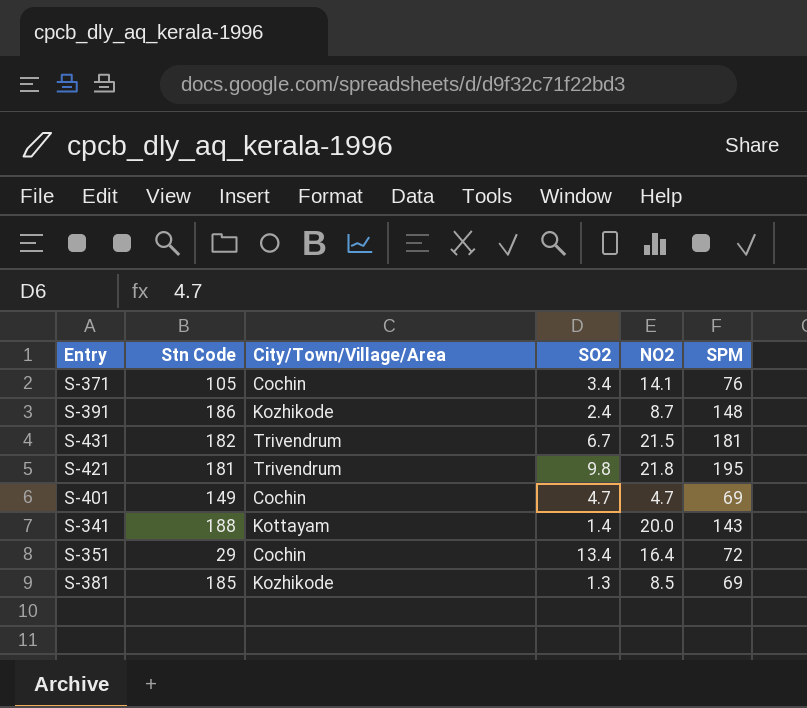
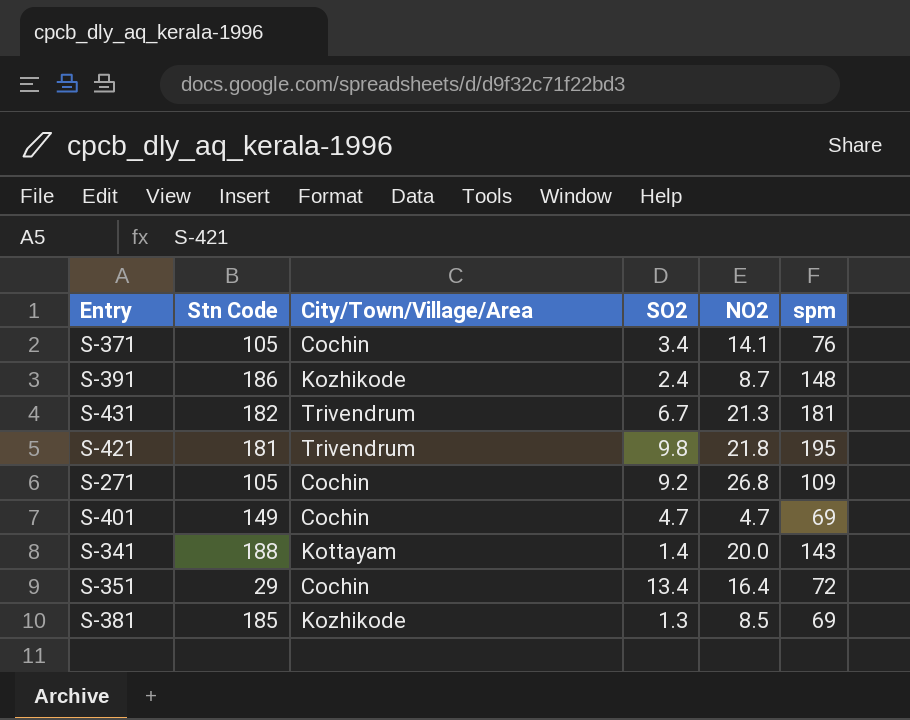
column name: SPM -> spm
S-431 | NO2: 21.5 -> 21.3
row S-271: none -> 105 | Cochin | 9.2 | 26.8 | 109

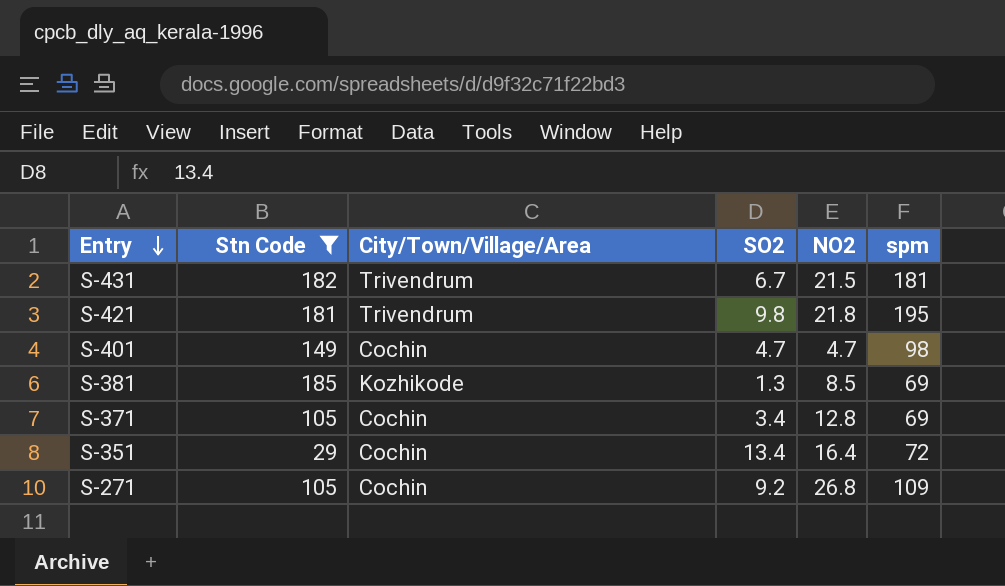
filter: none -> Stn Code <= 185
row order: none -> Entry descending
S-431 | NO2: 21.3 -> 21.5
S-401 | spm: 69 -> 98
S-371 | NO2: 14.1 -> 12.8
S-371 | spm: 76 -> 69

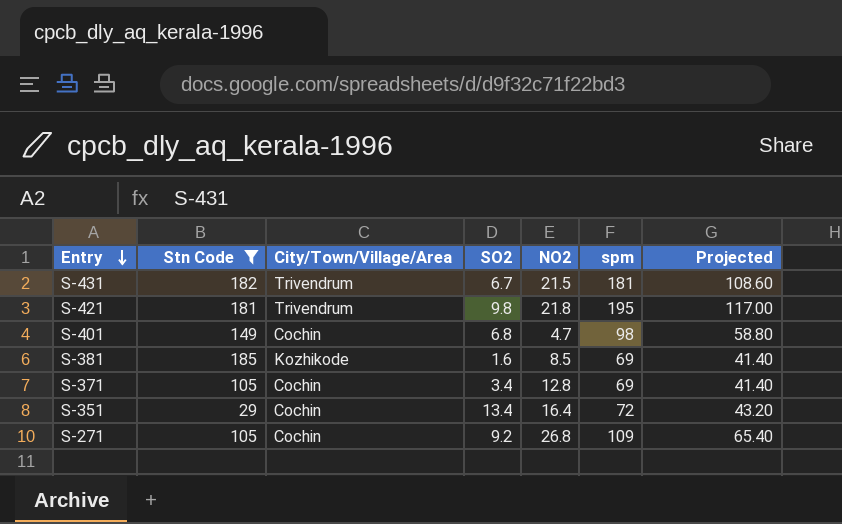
column Projected | formula: none -> [spm] * 0.6
S-401 | SO2: 4.7 -> 6.8
S-381 | SO2: 1.3 -> 1.6

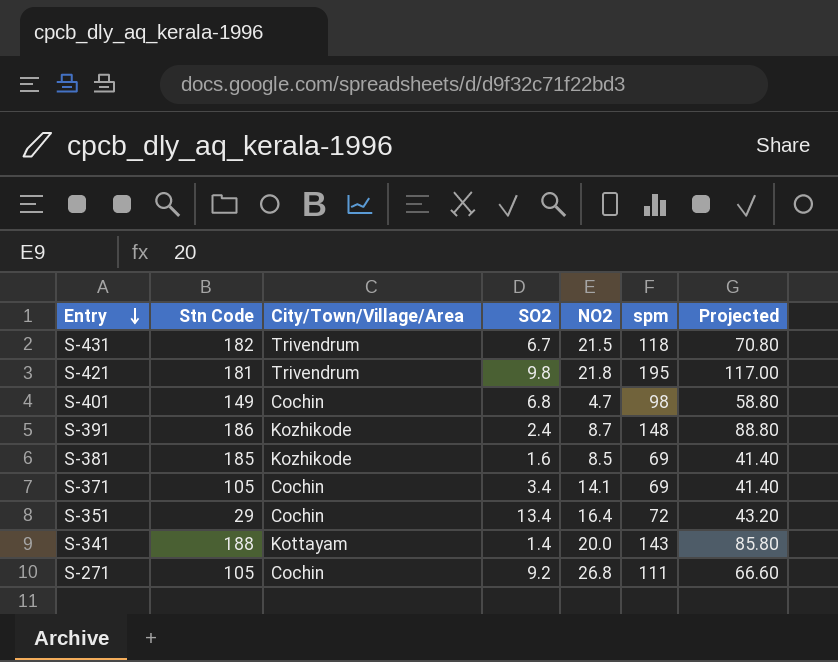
filter: Stn Code <= 185 -> none
S-431 | spm: 181 -> 118
S-431 | Projected: 108.60 -> 70.80
S-371 | NO2: 12.8 -> 14.1
S-271 | spm: 109 -> 111
S-271 | Projected: 65.40 -> 66.60

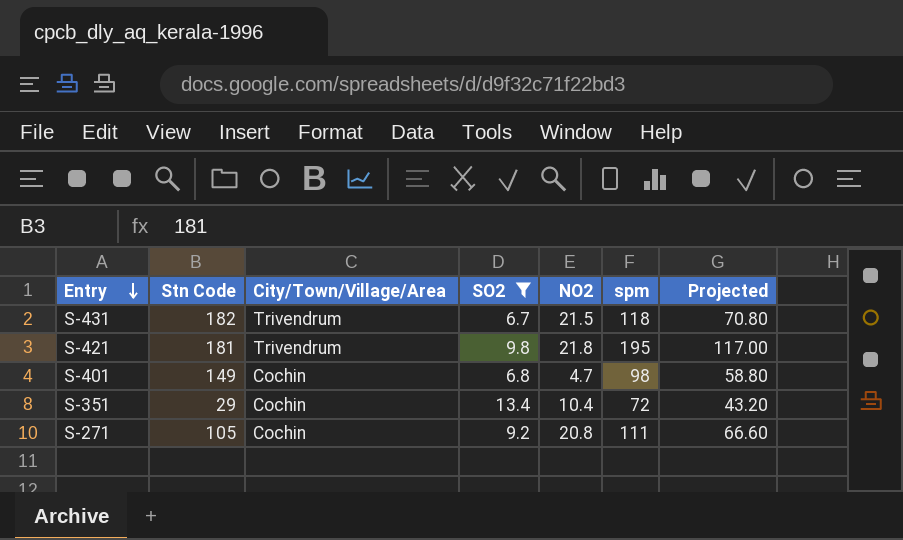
filter: none -> SO2 >= 6.7
S-351 | NO2: 16.4 -> 10.4
S-271 | NO2: 26.8 -> 20.8

